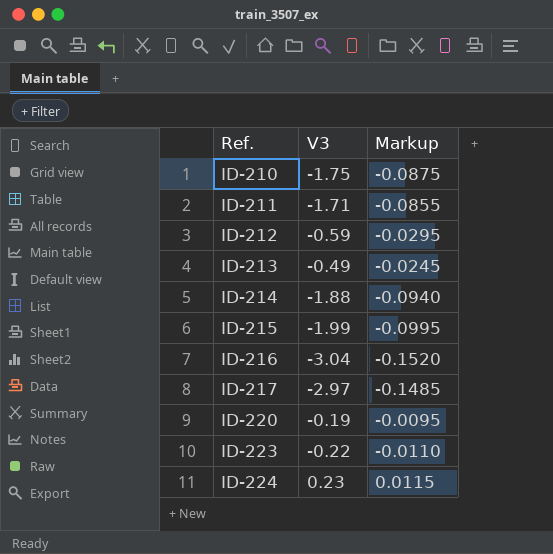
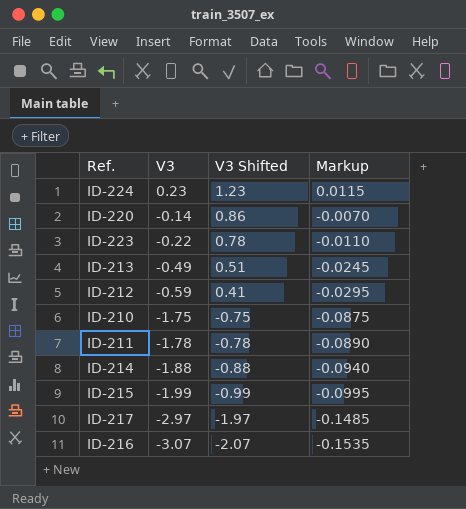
row order: Ref. ascending -> V3 descending
column V3 Shifted | formula: none -> [V3] + 1
ID-220 | V3: -0.19 -> -0.14
ID-220 | Markup: -0.0095 -> -0.0070
ID-211 | V3: -1.71 -> -1.78
ID-211 | Markup: -0.0855 -> -0.0890
ID-216 | V3: -3.04 -> -3.07
ID-216 | Markup: -0.1520 -> -0.1535

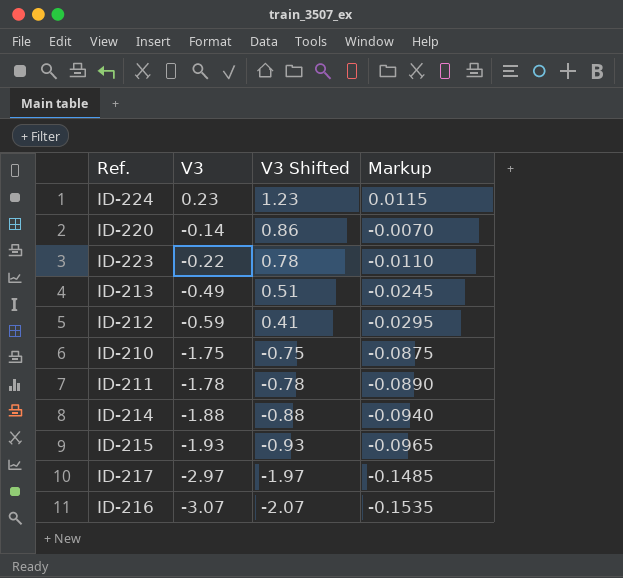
ID-215 | V3: -1.99 -> -1.93
ID-215 | V3 Shifted: -0.99 -> -0.93
ID-215 | Markup: -0.0995 -> -0.0965

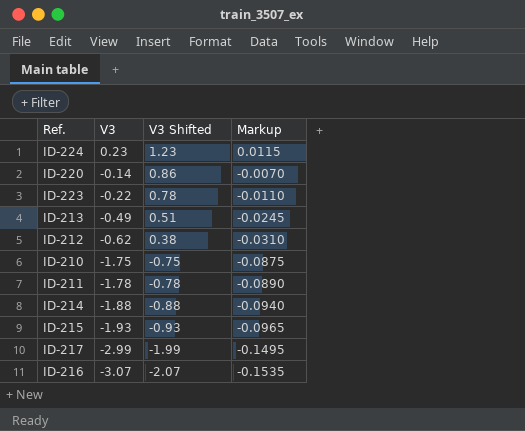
ID-212 | V3: -0.59 -> -0.62
ID-212 | V3 Shifted: 0.41 -> 0.38
ID-212 | Markup: -0.0295 -> -0.0310
ID-217 | V3: -2.97 -> -2.99
ID-217 | V3 Shifted: -1.97 -> -1.99
ID-217 | Markup: -0.1485 -> -0.1495

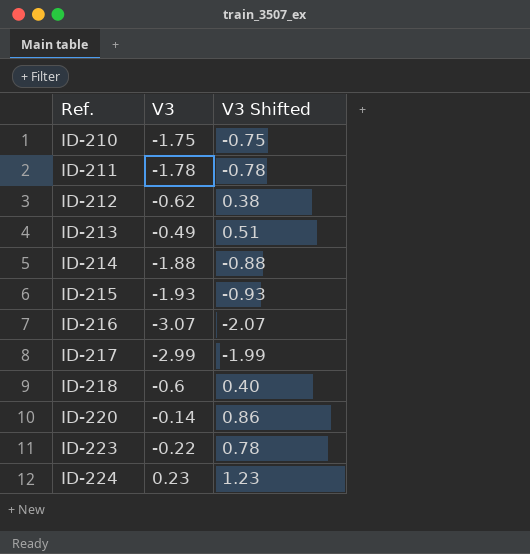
row order: V3 descending -> Ref. ascending
column Markup | formula: [V3] * 0.05 -> none
row ID-218: none -> -0.6 | 0.40

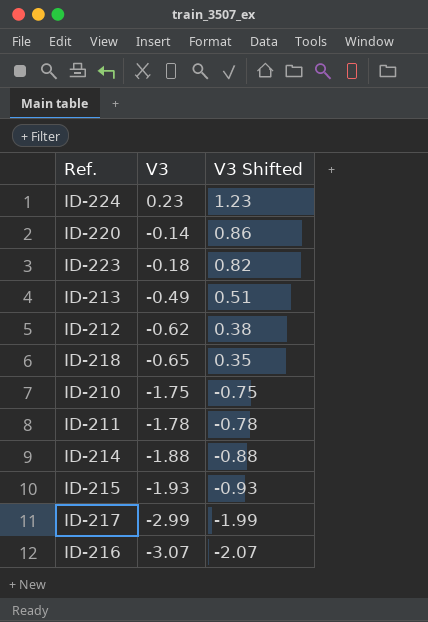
row order: Ref. ascending -> V3 descending
ID-223 | V3: -0.22 -> -0.18
ID-223 | V3 Shifted: 0.78 -> 0.82
ID-218 | V3: -0.6 -> -0.65
ID-218 | V3 Shifted: 0.40 -> 0.35

